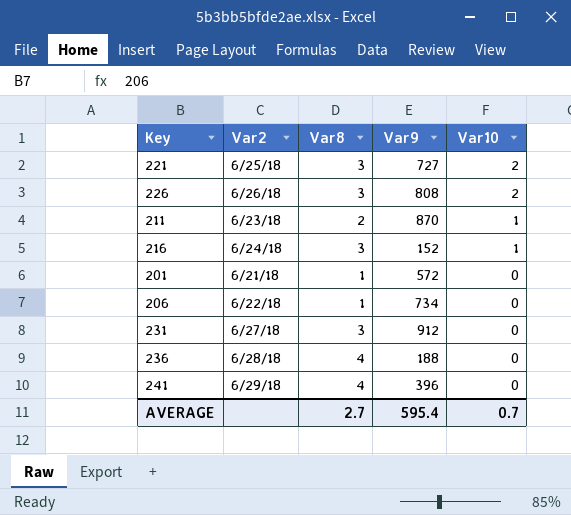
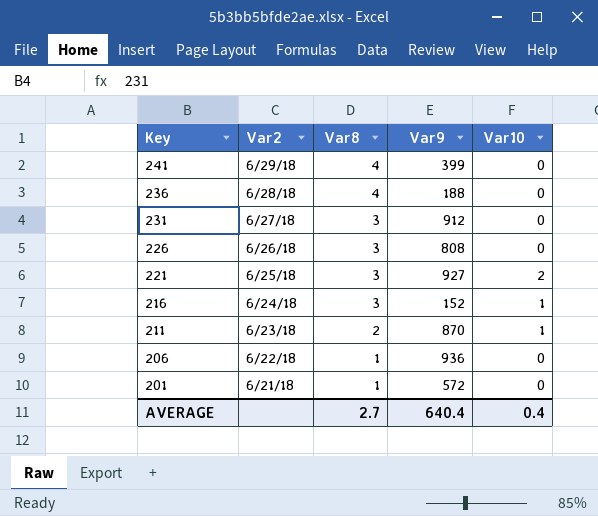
row order: Var10 descending -> Key descending
241 | Var9: 396 -> 399
226 | Var10: 2 -> 0
221 | Var9: 727 -> 927
206 | Var9: 734 -> 936
AVERAGE | Var9: 595.4 -> 640.4
AVERAGE | Var10: 0.7 -> 0.4

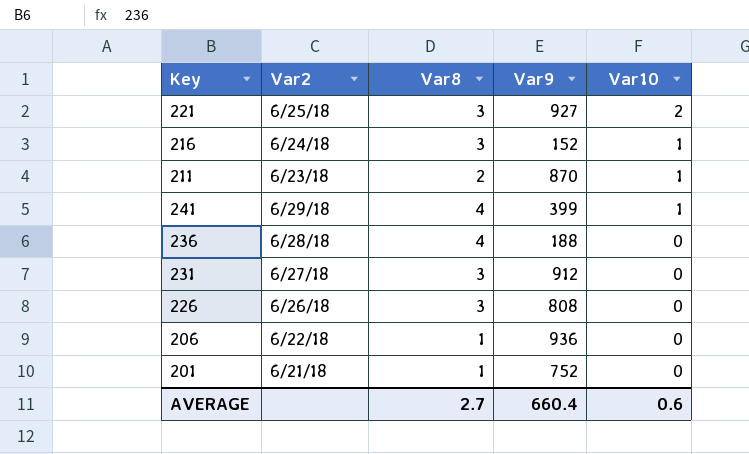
row order: Key descending -> Var10 descending
241 | Var10: 0 -> 1
201 | Var9: 572 -> 752
AVERAGE | Var9: 640.4 -> 660.4
AVERAGE | Var10: 0.4 -> 0.6

